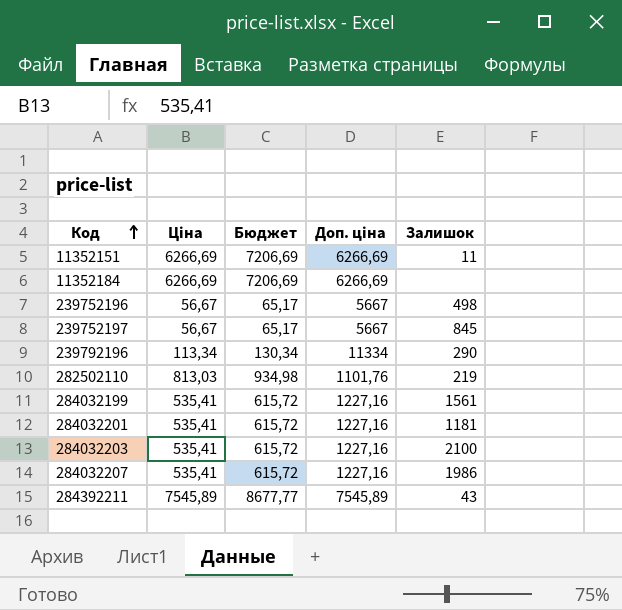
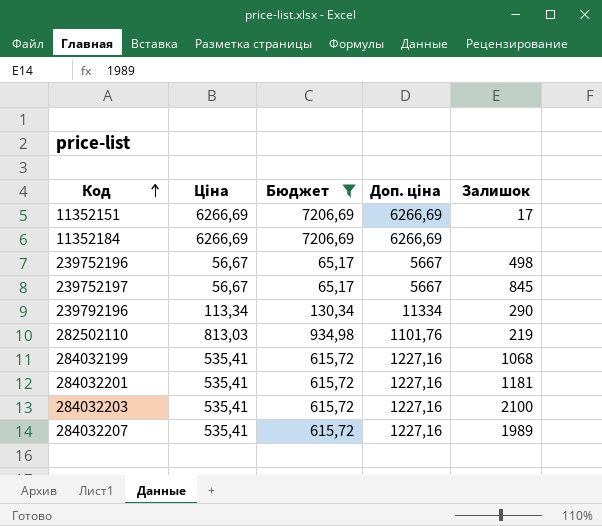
filter: none -> Бюджет != 8677,77
11352151 | Залишок: 11 -> 17
284032199 | Залишок: 1561 -> 1068
284032207 | Залишок: 1986 -> 1989

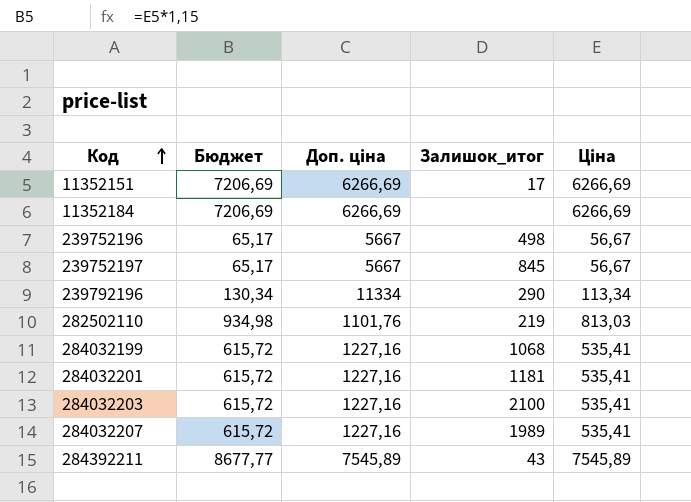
filter: Бюджет != 8677,77 -> none
column name: Залишок -> Залишок_итог
column Ціна | position: 2 -> 5

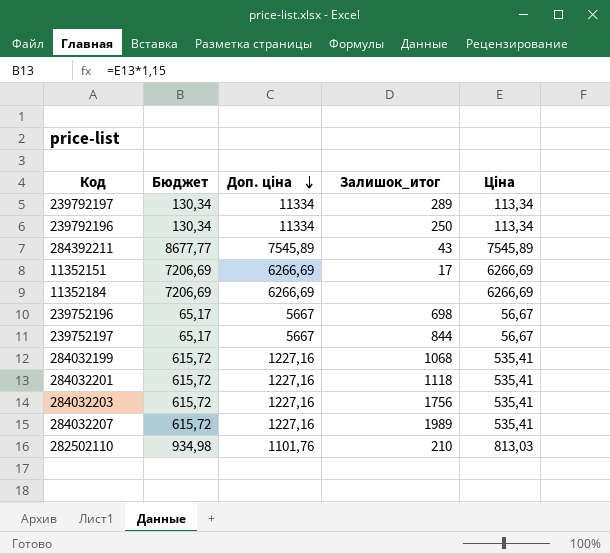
row order: Код ascending -> Доп. ціна descending
row 239792197: none -> 130,34 | 11334 | 289 | 113,34
239792196 | Залишок_итог: 290 -> 250
239752196 | Залишок_итог: 498 -> 698
239752197 | Залишок_итог: 845 -> 844
284032201 | Залишок_итог: 1181 -> 1118
284032203 | Залишок_итог: 2100 -> 1756
282502110 | Залишок_итог: 219 -> 210

